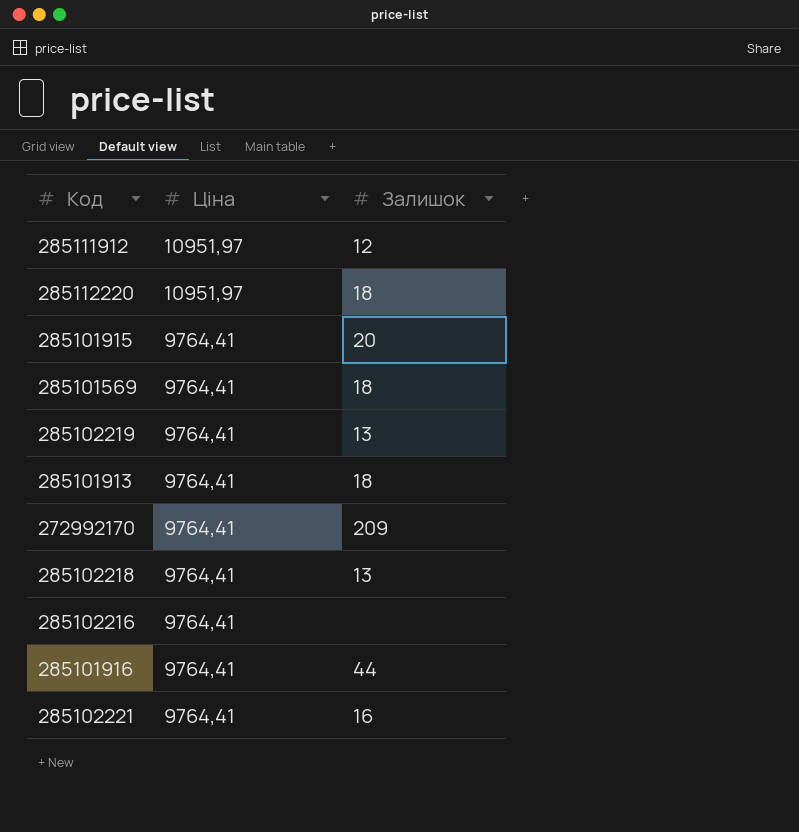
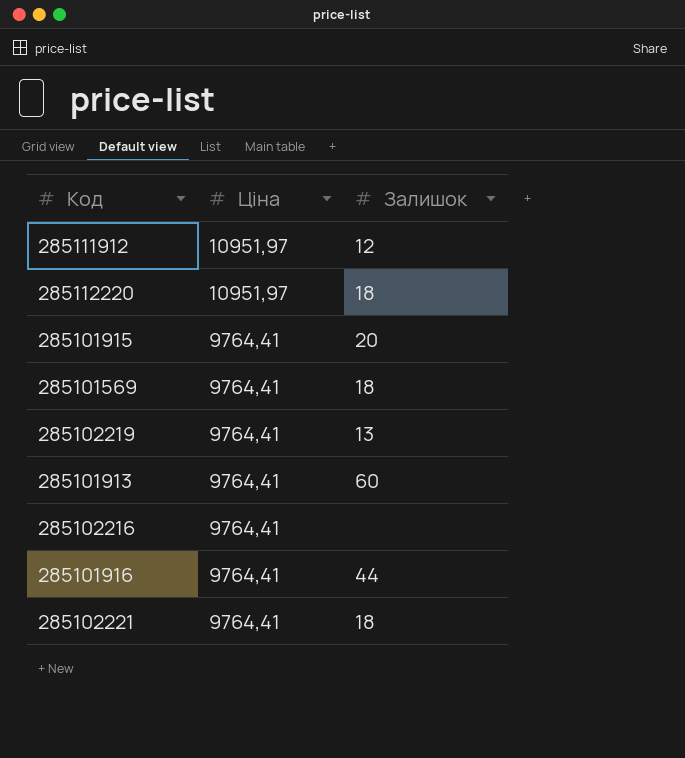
row 272992170: 9764,41 | 209 -> none
row 285102218: 9764,41 | 13 -> none
285101913 | Залишок: 18 -> 60
285102221 | Залишок: 16 -> 18

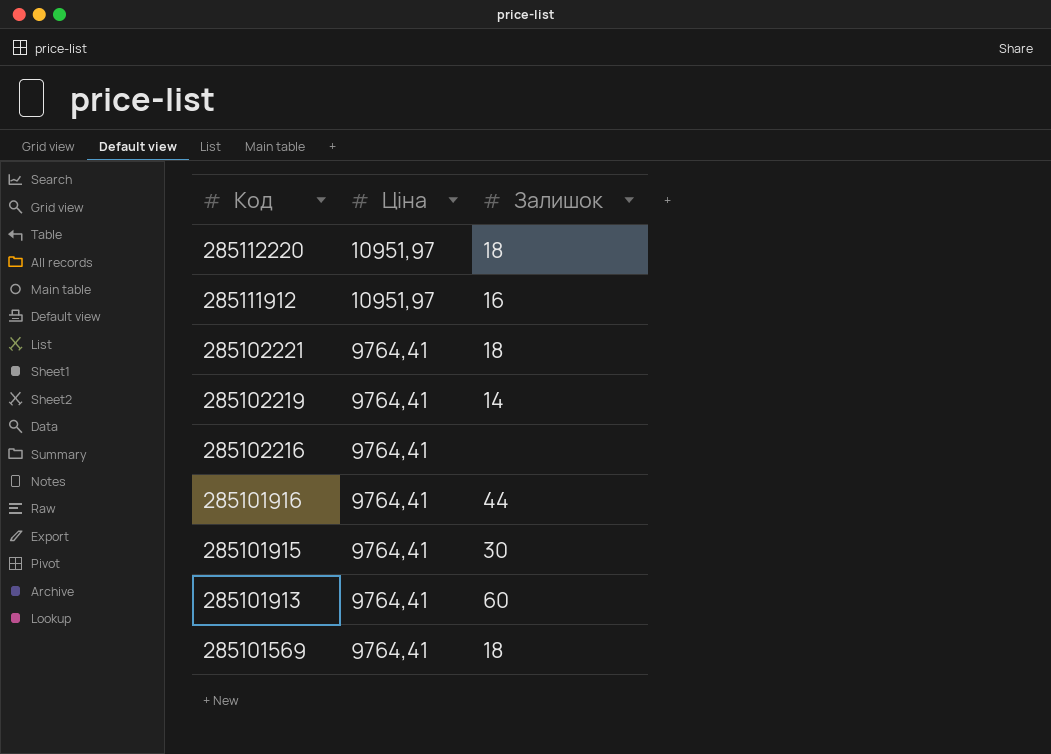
row order: Ціна descending -> Код descending
285111912 | Залишок: 12 -> 16
285102219 | Залишок: 13 -> 14
285101915 | Залишок: 20 -> 30

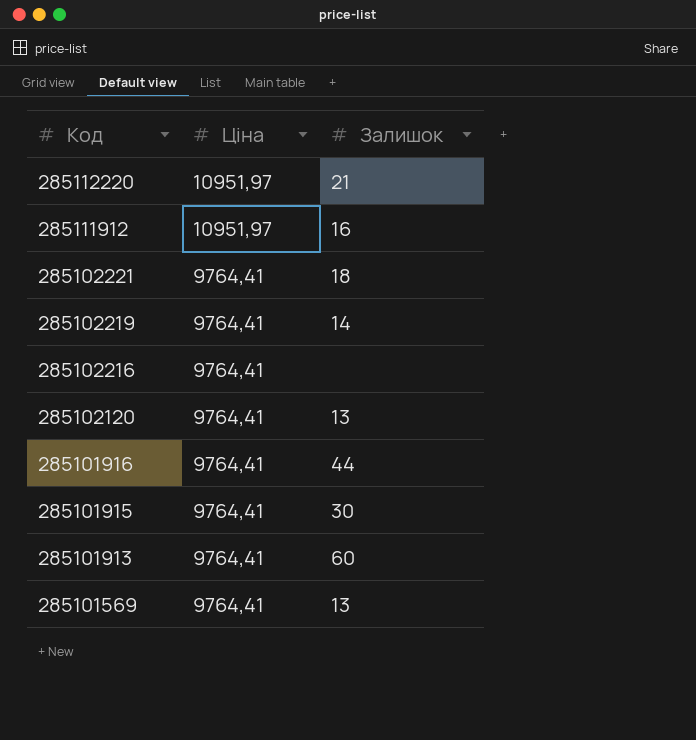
285112220 | Залишок: 18 -> 21
row 285102120: none -> 9764,41 | 13
285101569 | Залишок: 18 -> 13

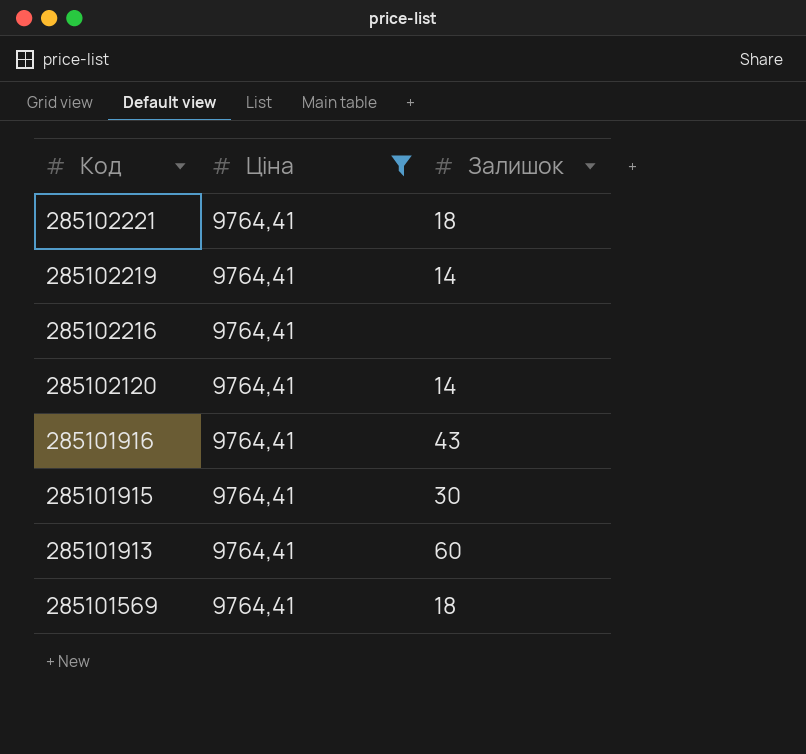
filter: none -> Ціна = 9764,41
285102120 | Залишок: 13 -> 14
285101916 | Залишок: 44 -> 43
285101569 | Залишок: 13 -> 18

